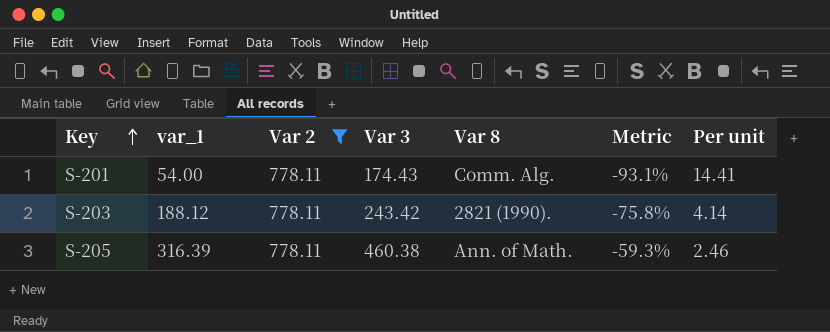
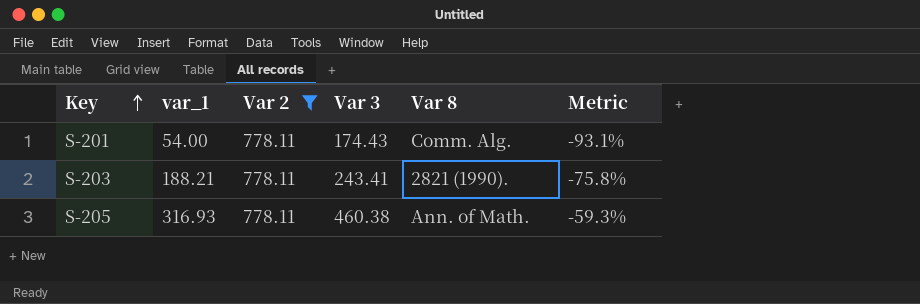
column Per unit | formula: [Var 2] / [var_1] -> none
S-203 | var_1: 188.12 -> 188.21
S-203 | Var 3: 243.42 -> 243.41
S-205 | var_1: 316.39 -> 316.93

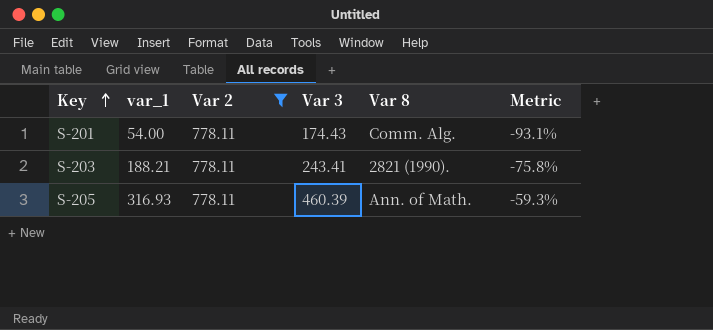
S-205 | Var 3: 460.38 -> 460.39

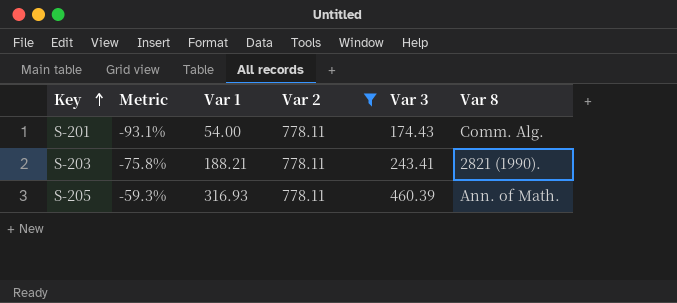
column Metric | position: 6 -> 2
column name: var_1 -> Var 1

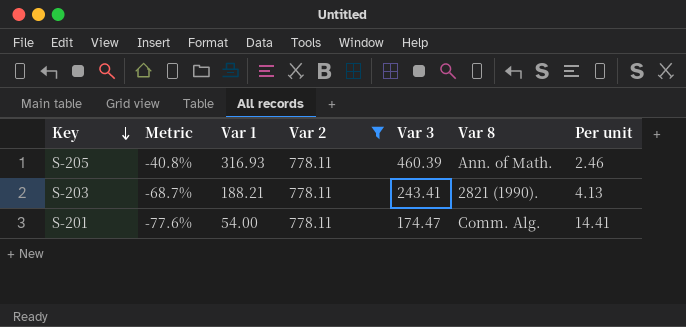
row order: Key ascending -> Key descending
column Metric | formula: ([Var 1] - [Var 2]) / [Var 2] -> ([Var 3] - [Var 2]) / [Var 2]
column Per unit | formula: none -> [Var 2] / [Var 1]
S-201 | Var 3: 174.43 -> 174.47

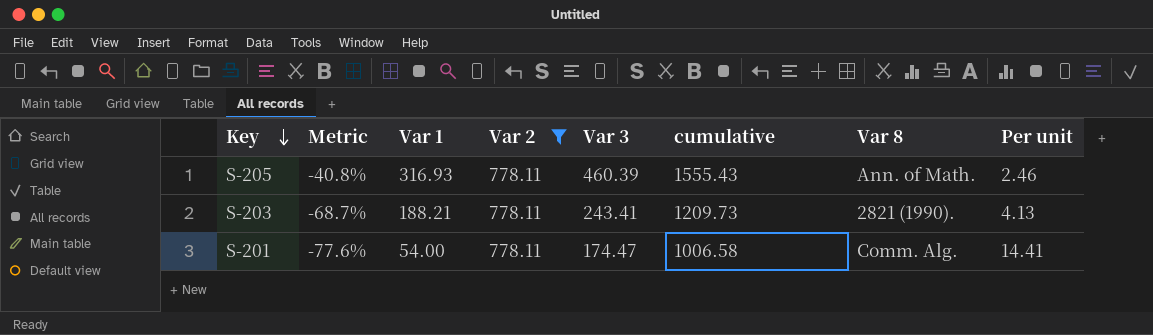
column cumulative | formula: none -> [Var 1] + [Var 2] + [Var 3]

